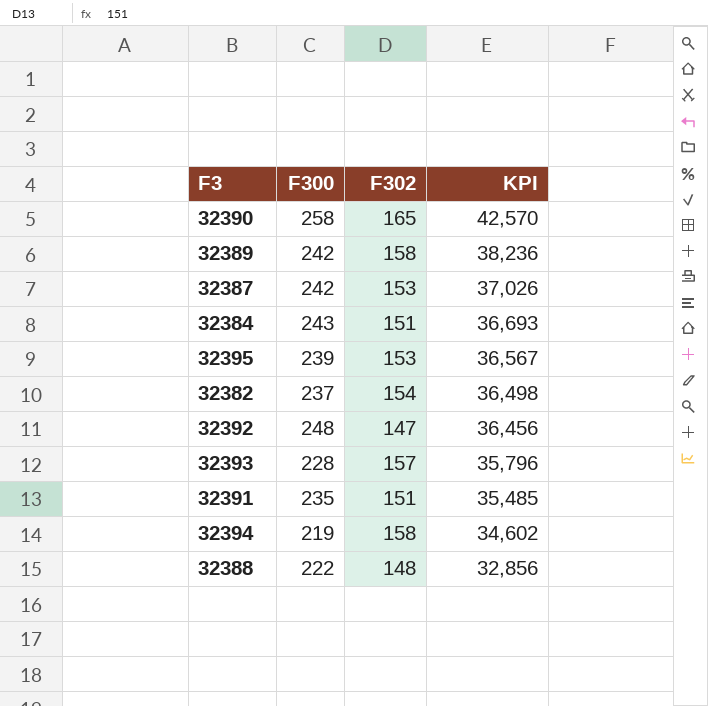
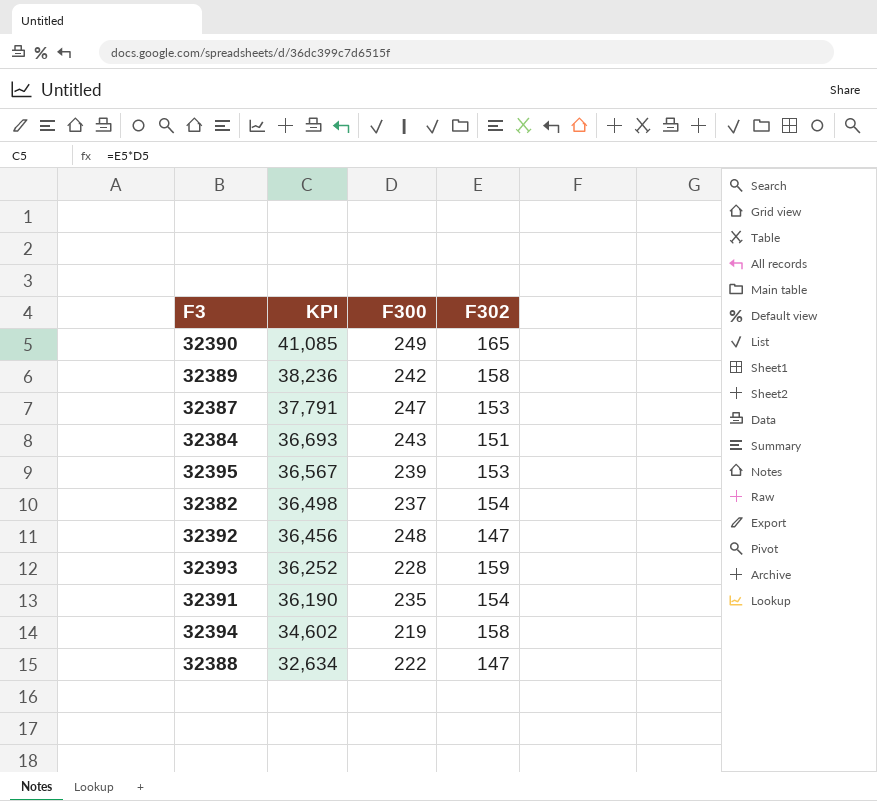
column KPI | position: 4 -> 2
32390 | KPI: 42,570 -> 41,085
32390 | F300: 258 -> 249
32387 | KPI: 37,026 -> 37,791
32387 | F300: 242 -> 247
32393 | KPI: 35,796 -> 36,252
32393 | F302: 157 -> 159
32391 | KPI: 35,485 -> 36,190
32391 | F302: 151 -> 154
32388 | KPI: 32,856 -> 32,634
32388 | F302: 148 -> 147

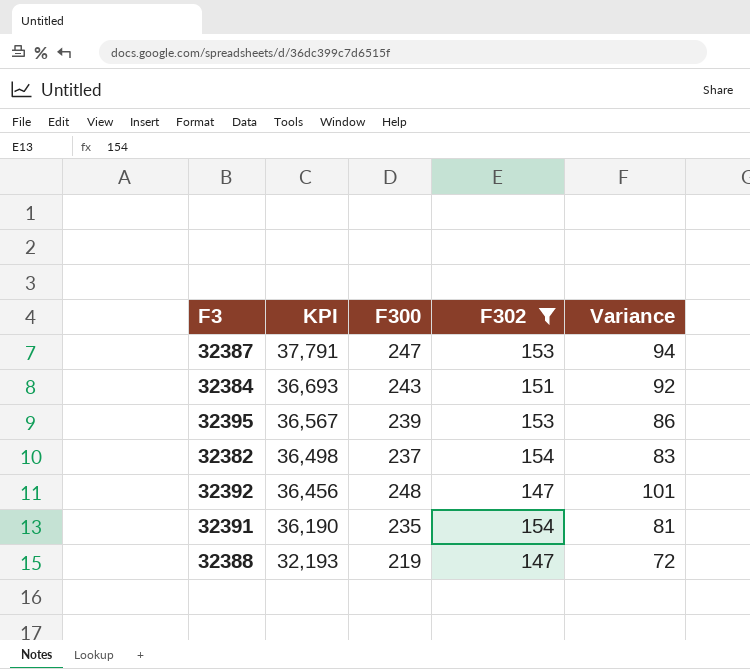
filter: none -> F302 <= 154
column Variance | formula: none -> [F300] - [F302]
32388 | KPI: 32,634 -> 32,193
32388 | F300: 222 -> 219

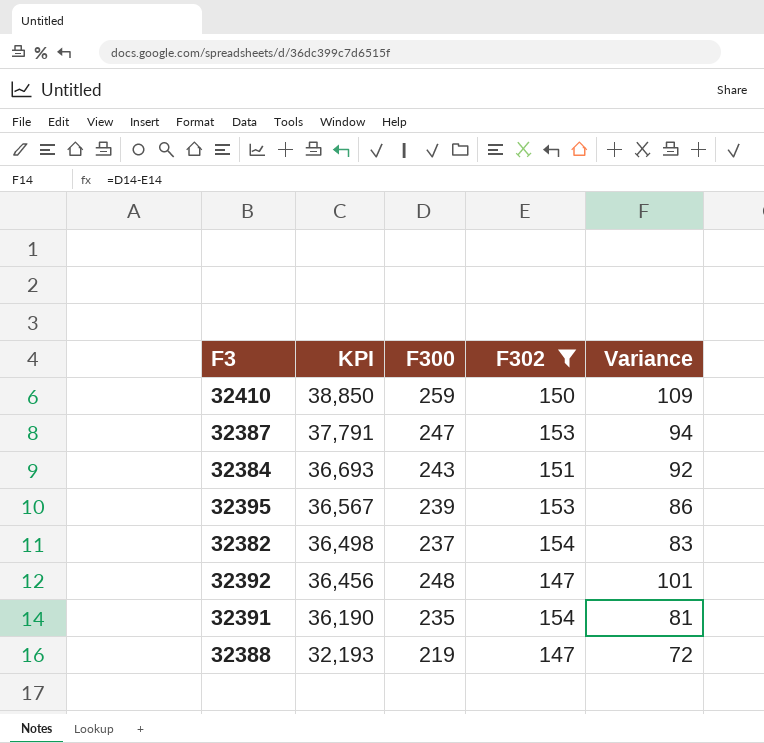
row 32410: none -> 38,850 | 259 | 150 | 109

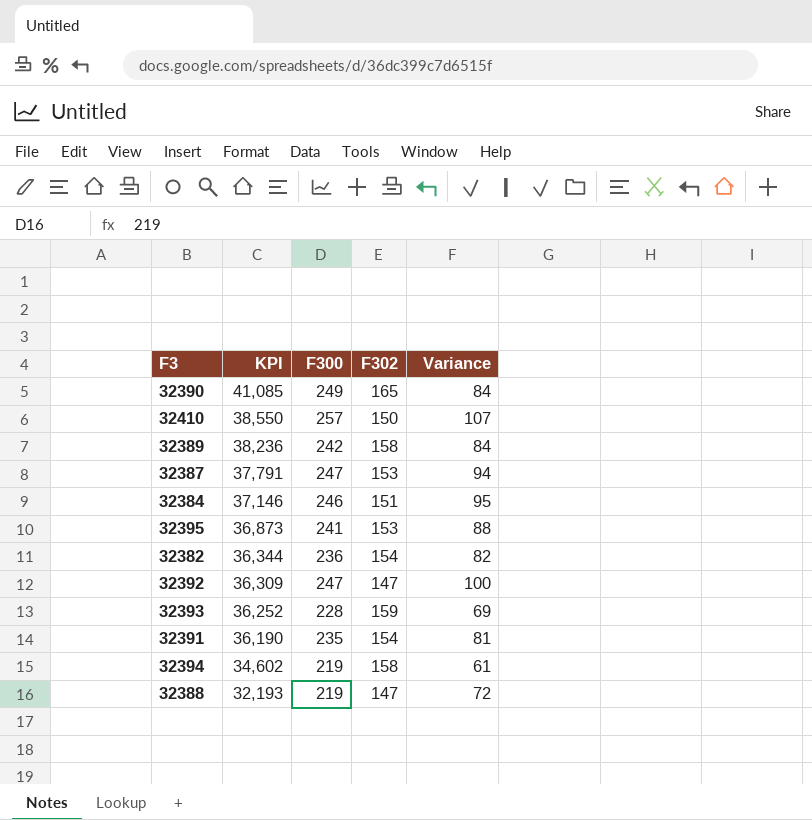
filter: F302 <= 154 -> none
32410 | KPI: 38,850 -> 38,550
32410 | F300: 259 -> 257
32410 | Variance: 109 -> 107
32384 | KPI: 36,693 -> 37,146
32384 | F300: 243 -> 246
32384 | Variance: 92 -> 95
32395 | KPI: 36,567 -> 36,873
32395 | F300: 239 -> 241
32395 | Variance: 86 -> 88
32382 | KPI: 36,498 -> 36,344
32382 | F300: 237 -> 236
32382 | Variance: 83 -> 82
32392 | KPI: 36,456 -> 36,309
32392 | F300: 248 -> 247
32392 | Variance: 101 -> 100

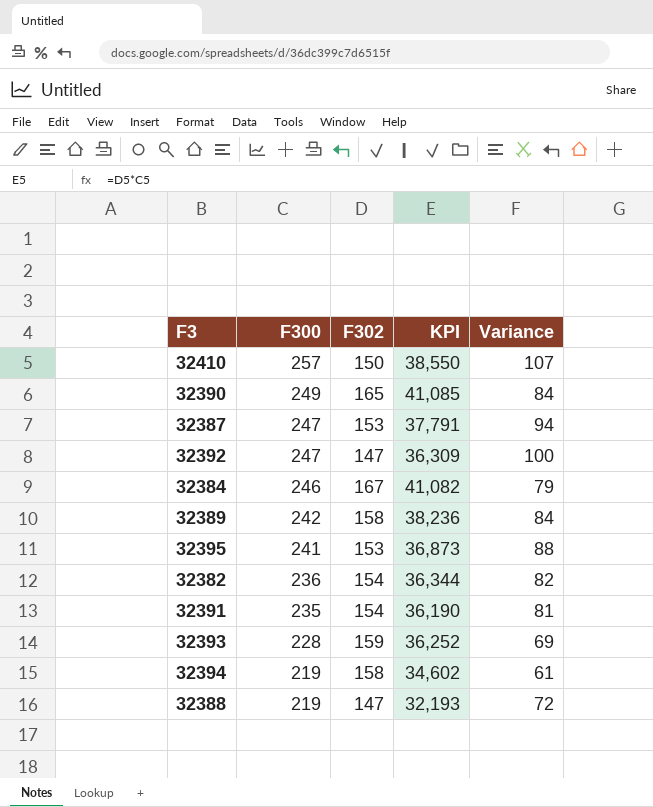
row order: KPI descending -> F300 descending
column KPI | position: 2 -> 4
32384 | F302: 151 -> 167
32384 | KPI: 37,146 -> 41,082
32384 | Variance: 95 -> 79

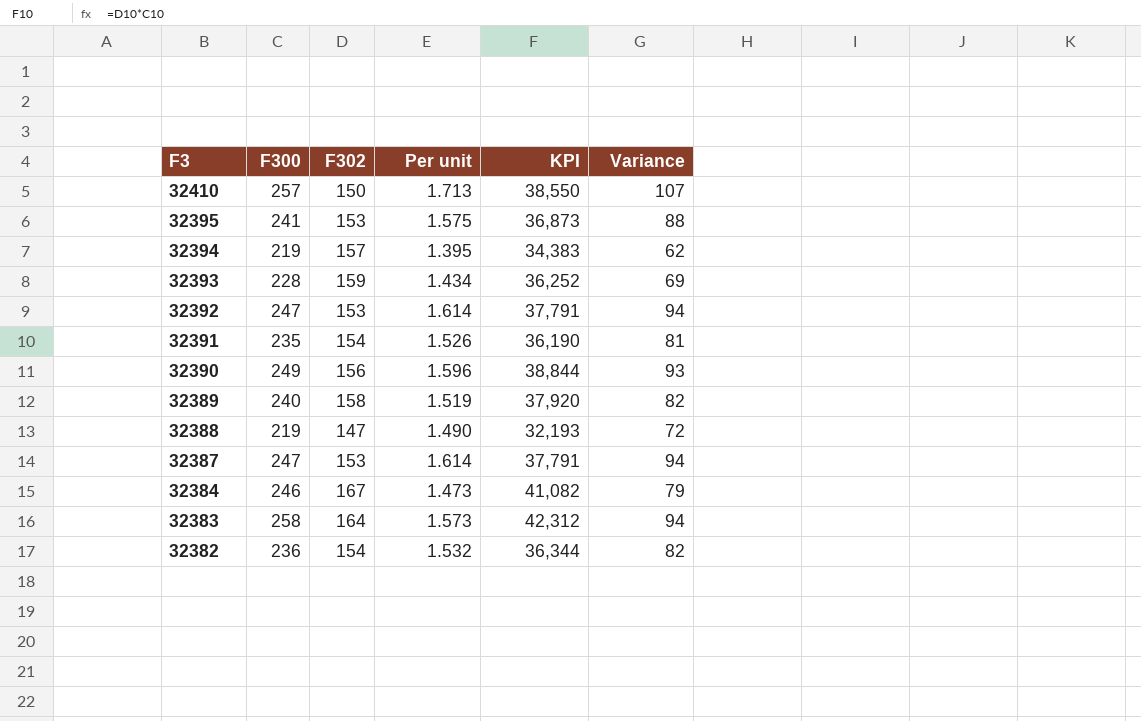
row order: F300 descending -> F3 descending
column Per unit | formula: none -> [F300] / [F302]
32394 | F302: 158 -> 157
32394 | KPI: 34,602 -> 34,383
32394 | Variance: 61 -> 62
32392 | F302: 147 -> 153
32392 | KPI: 36,309 -> 37,791
32392 | Variance: 100 -> 94
32390 | F302: 165 -> 156
32390 | KPI: 41,085 -> 38,844
32390 | Variance: 84 -> 93
32389 | F300: 242 -> 240
32389 | KPI: 38,236 -> 37,920
32389 | Variance: 84 -> 82
row 32383: none -> 258 | 164 | 1.573 | 42,312 | 94

